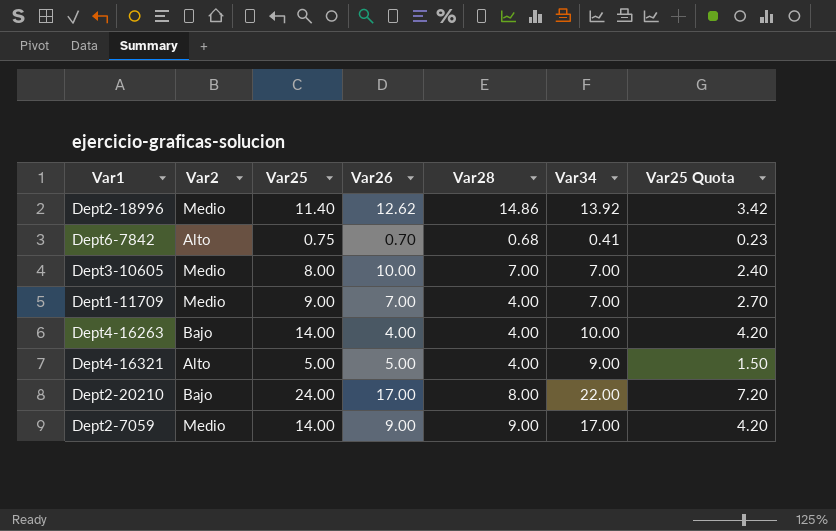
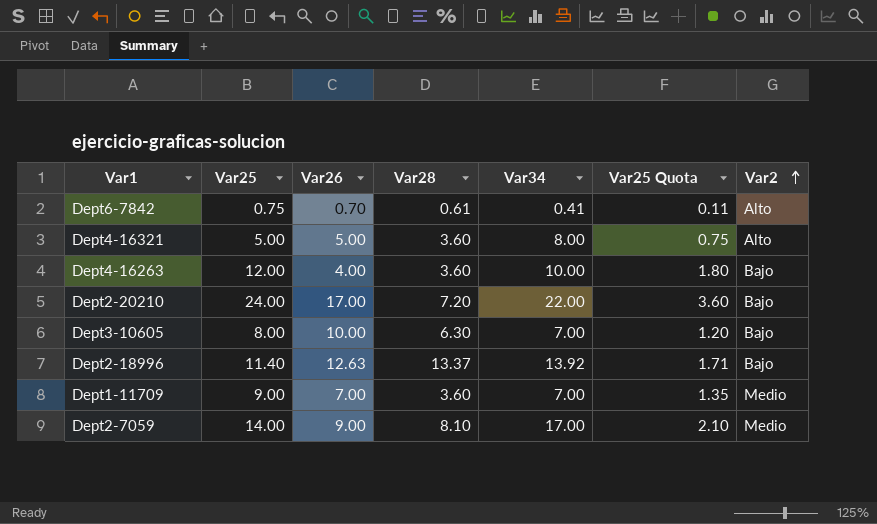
row order: none -> Var2 ascending
column Var25 Quota | formula: [Var25] * 0.3 -> [Var25] * 0.15
column Var2 | position: 2 -> 7
Dept6-7842 | Var28: 0.68 -> 0.61
Dept4-16321 | Var28: 4.00 -> 3.60
Dept4-16321 | Var34: 9.00 -> 8.00
Dept4-16263 | Var25: 14.00 -> 12.00
Dept4-16263 | Var28: 4.00 -> 3.60
Dept2-20210 | Var28: 8.00 -> 7.20
Dept3-10605 | Var28: 7.00 -> 6.30
Dept3-10605 | Var2: Medio -> Bajo
Dept2-18996 | Var26: 12.62 -> 12.63
Dept2-18996 | Var28: 14.86 -> 13.37
Dept2-18996 | Var2: Medio -> Bajo
Dept1-11709 | Var28: 4.00 -> 3.60
Dept2-7059 | Var28: 9.00 -> 8.10

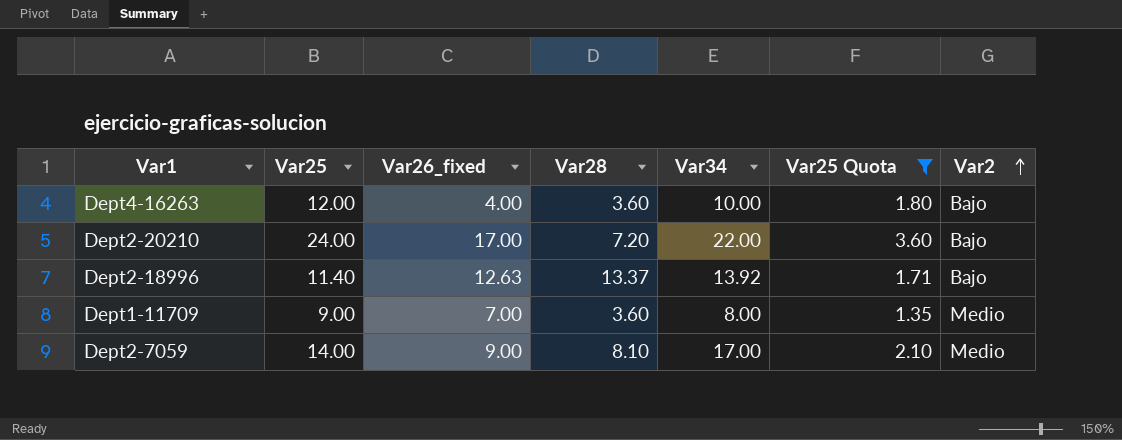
filter: none -> Var25 Quota >= 1.35
column name: Var26 -> Var26_fixed
Dept1-11709 | Var34: 7.00 -> 8.00

